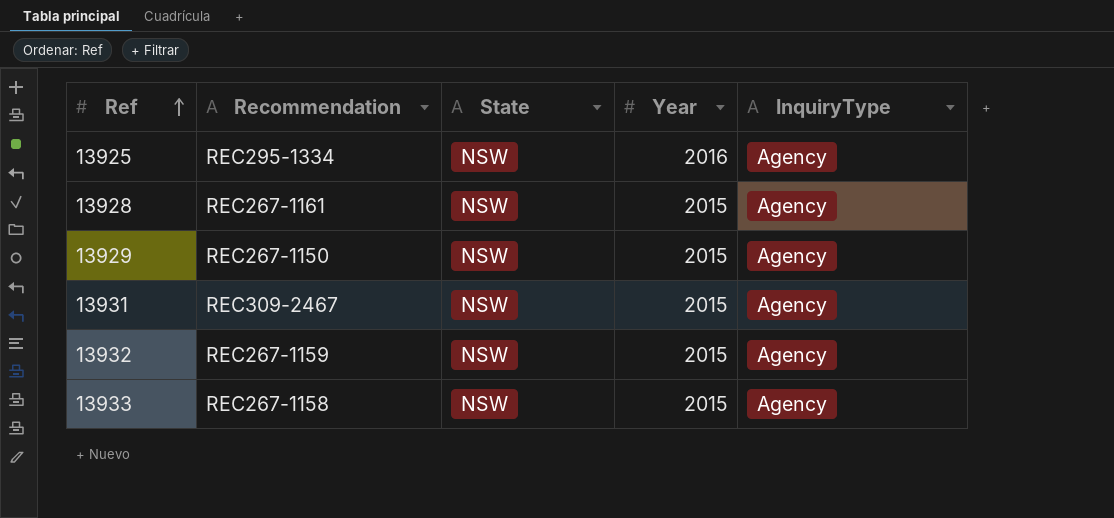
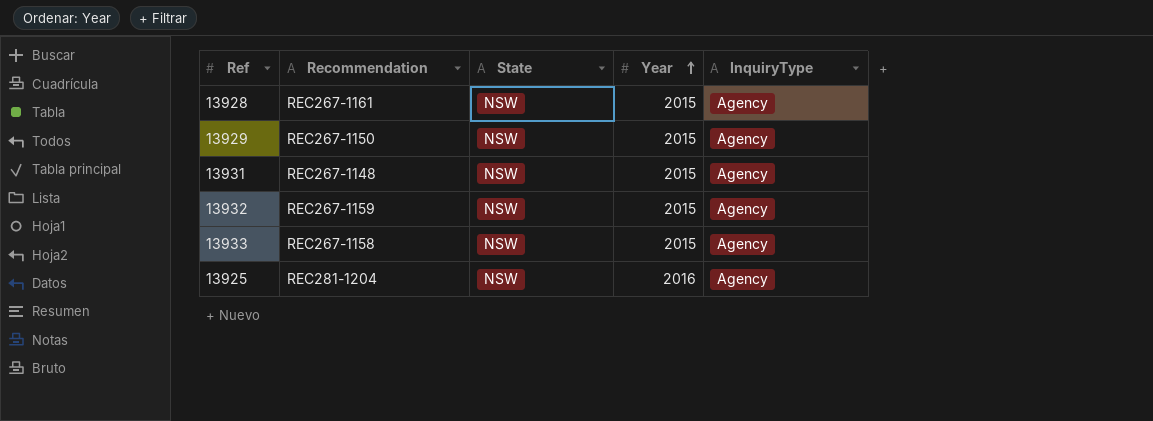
row order: Ref ascending -> Year ascending
13931 | Recommendation: REC309-2467 -> REC267-1148
13925 | Recommendation: REC295-1334 -> REC281-1204

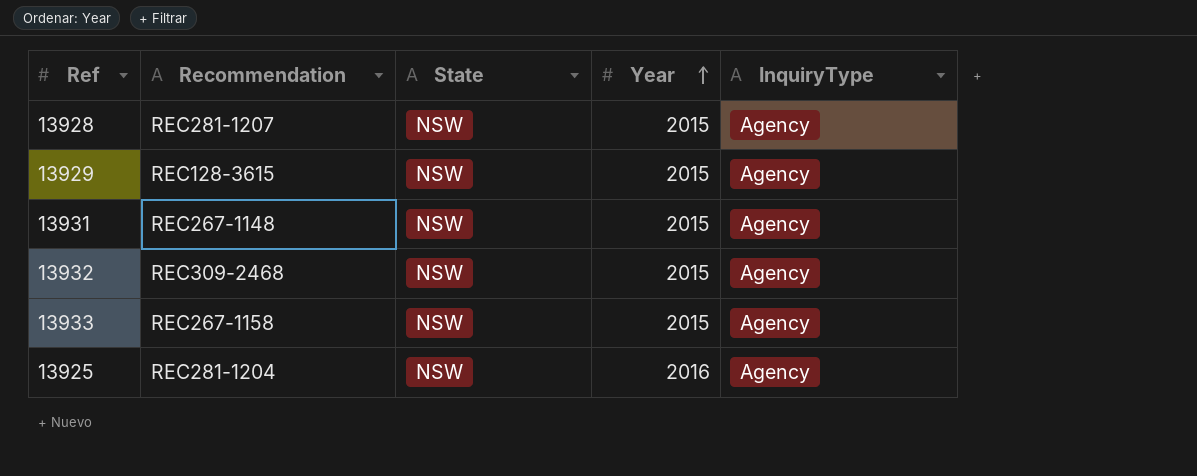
13928 | Recommendation: REC267-1161 -> REC281-1207
13929 | Recommendation: REC267-1150 -> REC128-3615
13932 | Recommendation: REC267-1159 -> REC309-2468

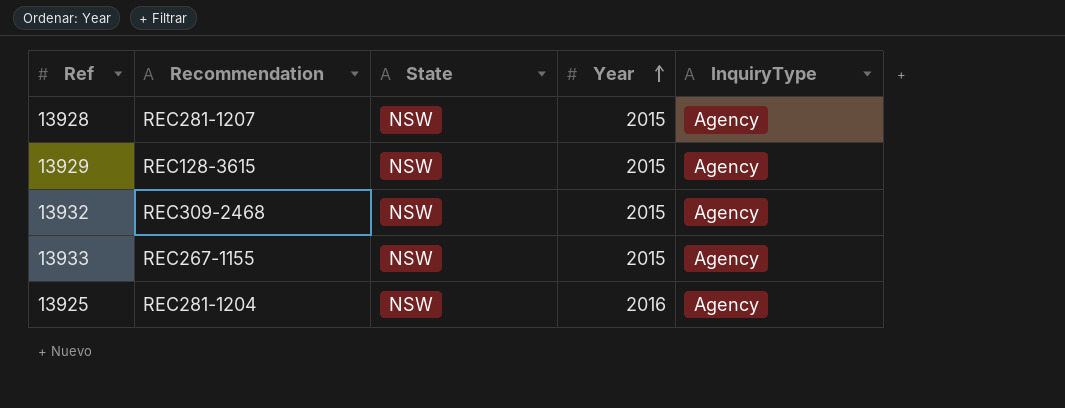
row 13931: REC267-1148 | NSW | 2015 | Agency -> none
13933 | Recommendation: REC267-1158 -> REC267-1155

